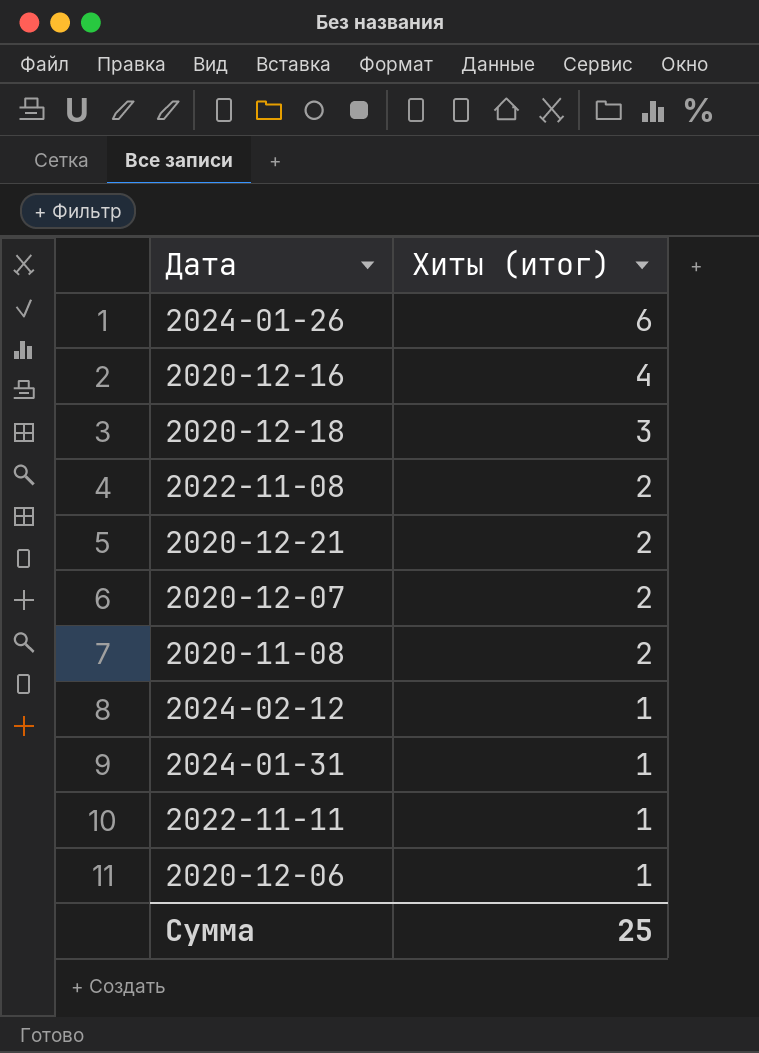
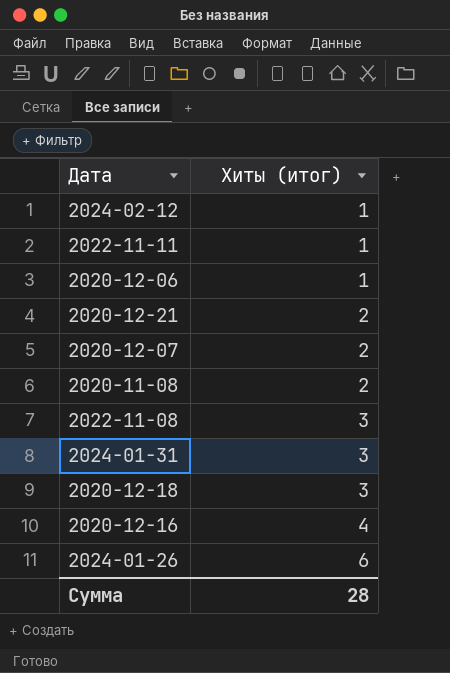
row order: Хиты (итог) descending -> Хиты (итог) ascending
2022-11-08 | Хиты (итог): 2 -> 3
2024-01-31 | Хиты (итог): 1 -> 3
Сумма | Хиты (итог): 25 -> 28

